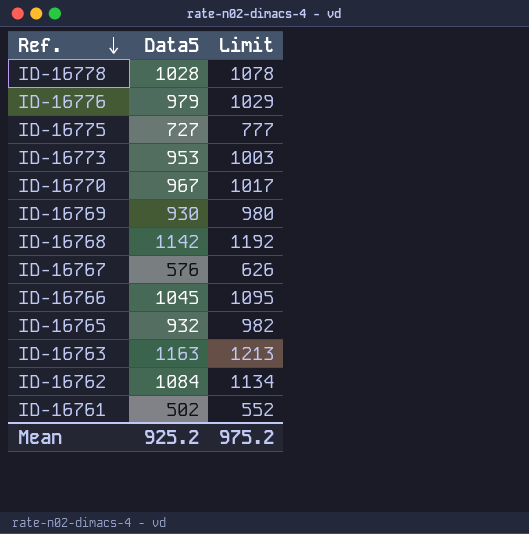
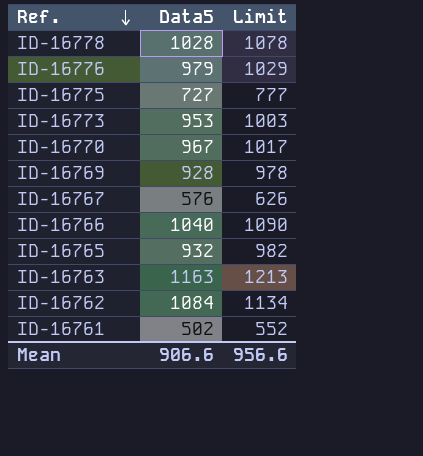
row ID-16768: 1142 | 1192 -> none
ID-16769 | Data5: 930 -> 928
ID-16769 | Limit: 980 -> 978
ID-16766 | Data5: 1045 -> 1040
ID-16766 | Limit: 1095 -> 1090
Mean | Data5: 925.2 -> 906.6
Mean | Limit: 975.2 -> 956.6

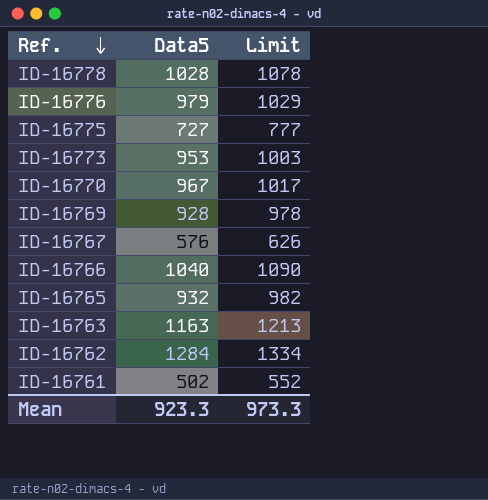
ID-16762 | Data5: 1084 -> 1284
ID-16762 | Limit: 1134 -> 1334
Mean | Data5: 906.6 -> 923.3
Mean | Limit: 956.6 -> 973.3

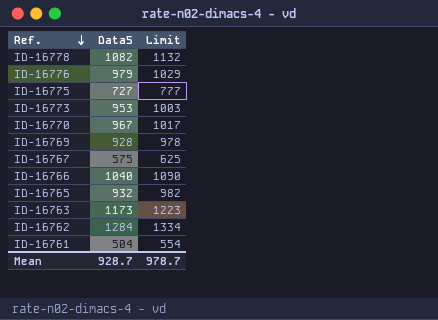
ID-16778 | Data5: 1028 -> 1082
ID-16778 | Limit: 1078 -> 1132
ID-16767 | Data5: 576 -> 575
ID-16767 | Limit: 626 -> 625
ID-16763 | Data5: 1163 -> 1173
ID-16763 | Limit: 1213 -> 1223
ID-16761 | Data5: 502 -> 504
ID-16761 | Limit: 552 -> 554
Mean | Data5: 923.3 -> 928.7
Mean | Limit: 973.3 -> 978.7

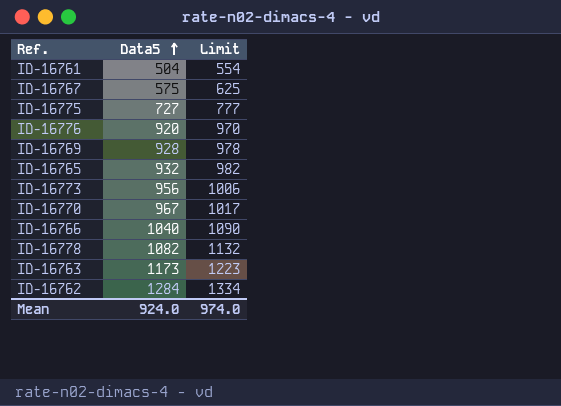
row order: Ref. descending -> Data5 ascending
ID-16776 | Data5: 979 -> 920
ID-16776 | Limit: 1029 -> 970
ID-16773 | Data5: 953 -> 956
ID-16773 | Limit: 1003 -> 1006
Mean | Data5: 928.7 -> 924.0
Mean | Limit: 978.7 -> 974.0

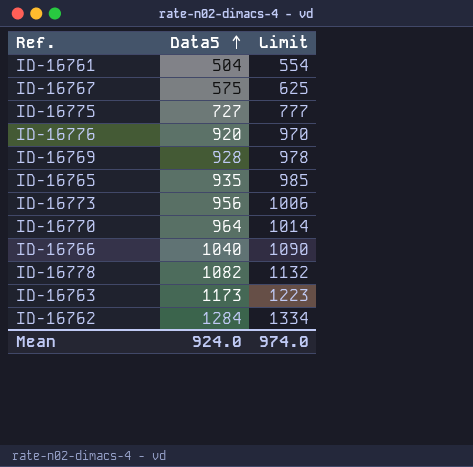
ID-16765 | Data5: 932 -> 935
ID-16765 | Limit: 982 -> 985
ID-16770 | Data5: 967 -> 964
ID-16770 | Limit: 1017 -> 1014

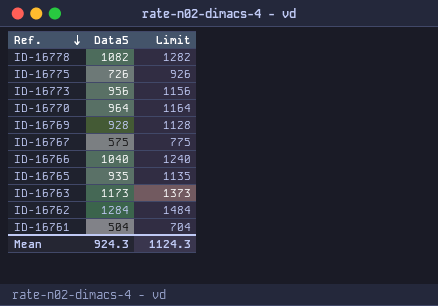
row order: Data5 ascending -> Ref. descending
column Limit | formula: [Data5] + 50 -> [Data5] + 200
row ID-16776: 920 | 970 -> none
ID-16775 | Data5: 727 -> 726
Mean | Data5: 924.0 -> 924.3
Mean | Limit: 974.0 -> 1124.3

